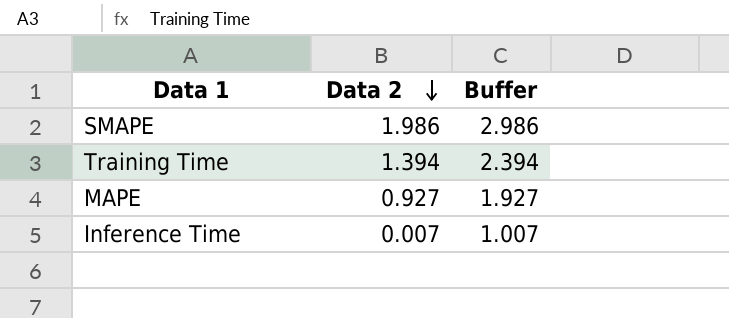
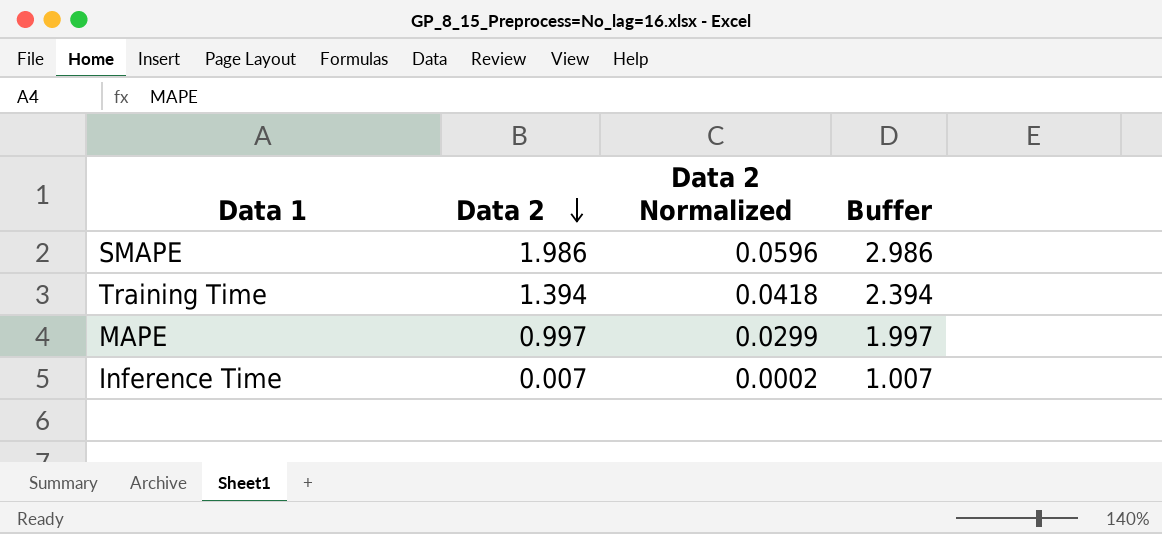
column Data 2 Normalized | formula: none -> [Data 2] * 0.03
MAPE | Data 2: 0.927 -> 0.997
MAPE | Buffer: 1.927 -> 1.997

